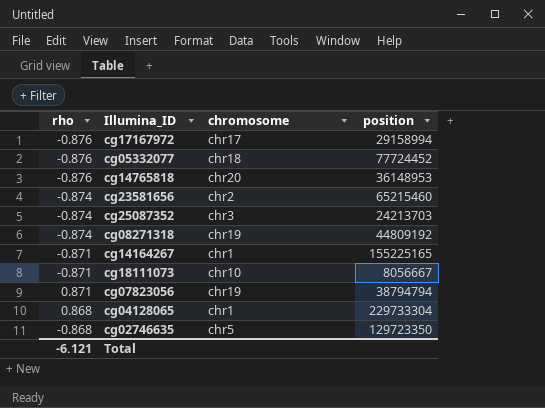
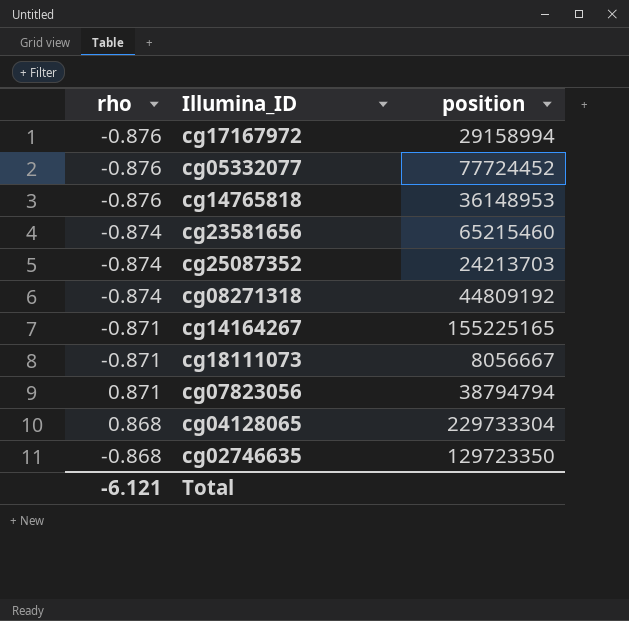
column chromosome | position: 3 -> none

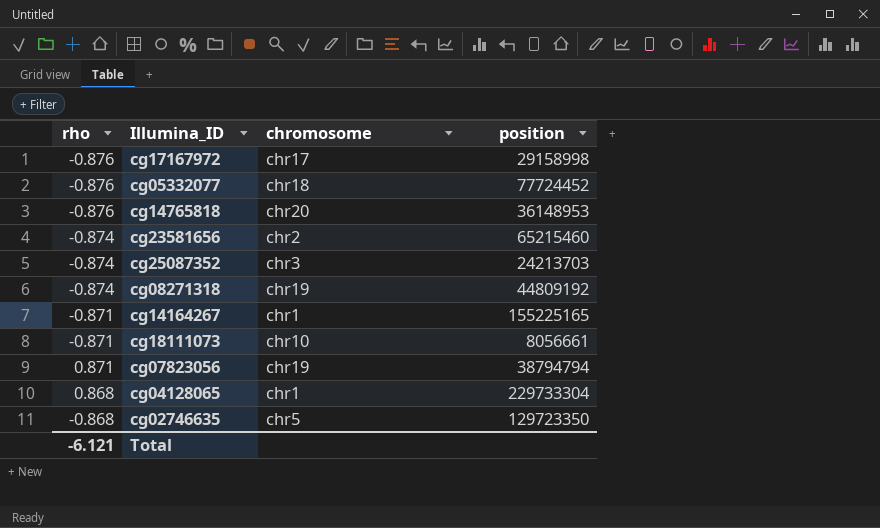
column chromosome | position: none -> 3
cg17167972 | position: 29158994 -> 29158998
cg18111073 | position: 8056667 -> 8056661

